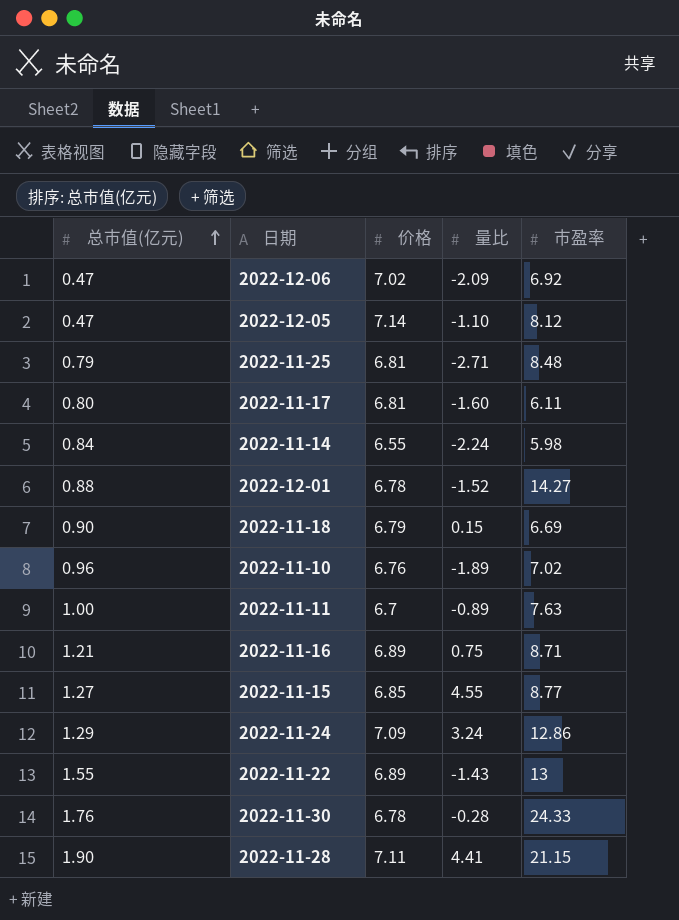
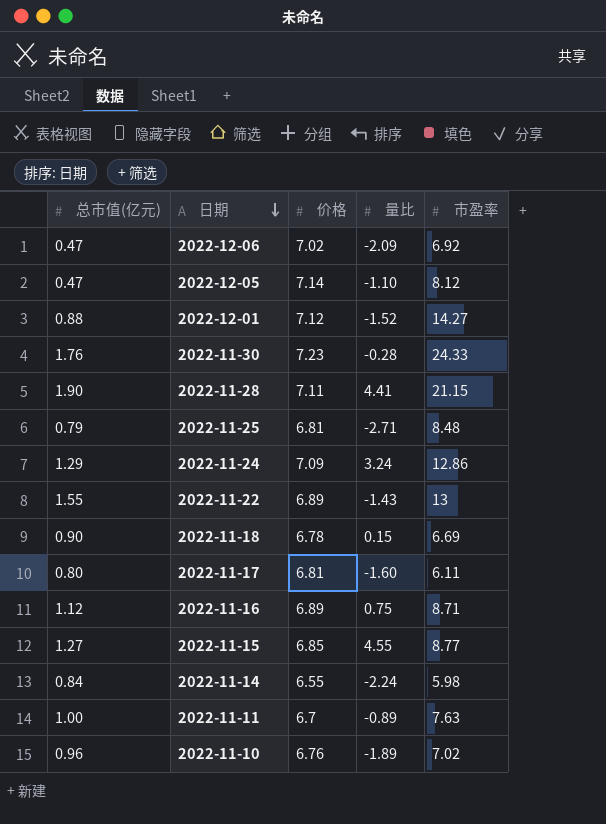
row order: 总市值(亿元) ascending -> 日期 descending
2022-12-01 | 价格: 6.78 -> 7.12
2022-11-30 | 价格: 6.78 -> 7.23
2022-11-18 | 价格: 6.79 -> 6.78
2022-11-16 | 总市值(亿元): 1.21 -> 1.12

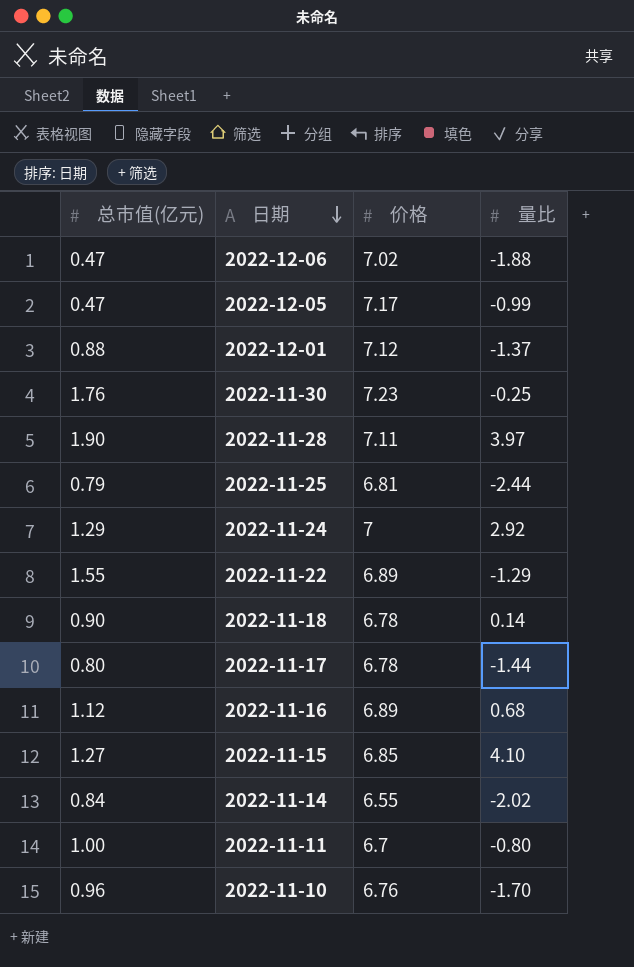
column 市盈率 | position: 5 -> none
2022-12-06 | 量比: -2.09 -> -1.88
2022-12-05 | 价格: 7.14 -> 7.17
2022-12-05 | 量比: -1.10 -> -0.99
2022-12-01 | 量比: -1.52 -> -1.37
2022-11-30 | 量比: -0.28 -> -0.25
2022-11-28 | 量比: 4.41 -> 3.97
2022-11-25 | 量比: -2.71 -> -2.44
2022-11-24 | 价格: 7.09 -> 7
2022-11-24 | 量比: 3.24 -> 2.92
2022-11-22 | 量比: -1.43 -> -1.29
2022-11-18 | 量比: 0.15 -> 0.14
2022-11-17 | 价格: 6.81 -> 6.78
2022-11-17 | 量比: -1.60 -> -1.44
2022-11-16 | 量比: 0.75 -> 0.68
2022-11-15 | 量比: 4.55 -> 4.10
2022-11-14 | 量比: -2.24 -> -2.02
2022-11-11 | 量比: -0.89 -> -0.80
2022-11-10 | 量比: -1.89 -> -1.70

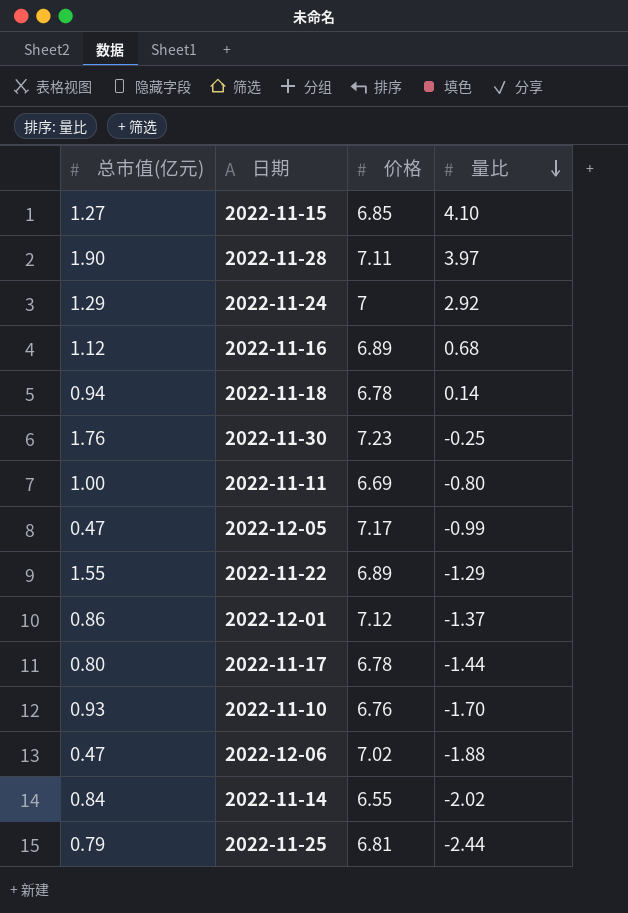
row order: 日期 descending -> 量比 descending
2022-11-18 | 总市值(亿元): 0.90 -> 0.94
2022-11-11 | 价格: 6.7 -> 6.69
2022-12-01 | 总市值(亿元): 0.88 -> 0.86
2022-11-10 | 总市值(亿元): 0.96 -> 0.93

